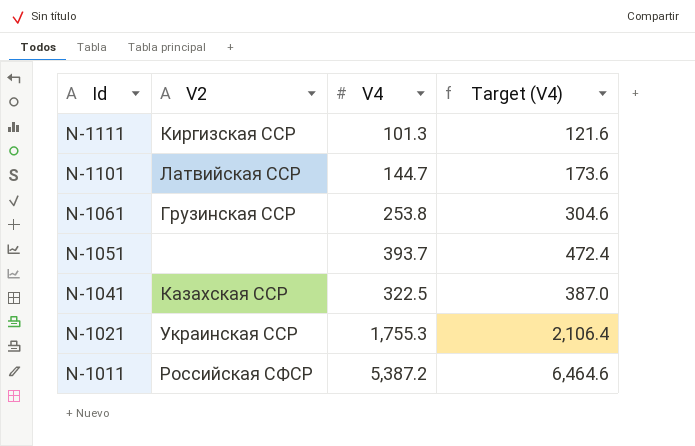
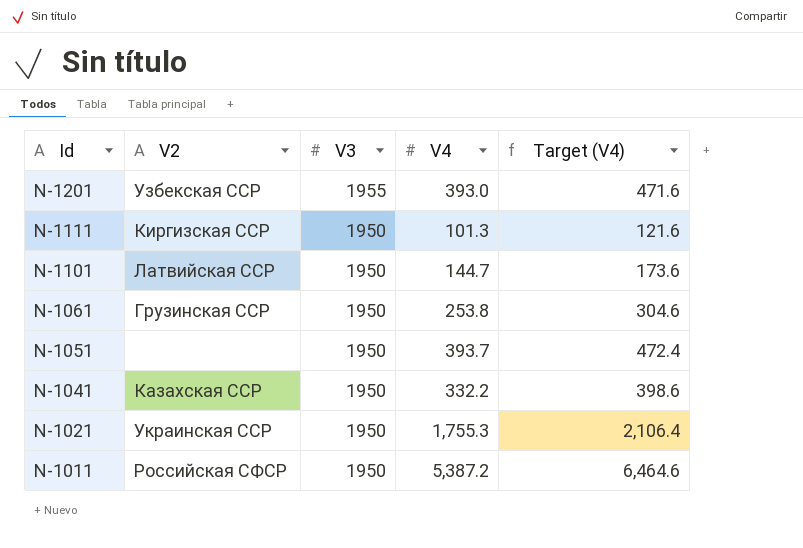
column V3 | position: none -> 3
row N-1201: none -> Узбекская ССР | 1955 | 393.0 | 471.6
N-1041 | V4: 322.5 -> 332.2
N-1041 | Target (V4): 387.0 -> 398.6

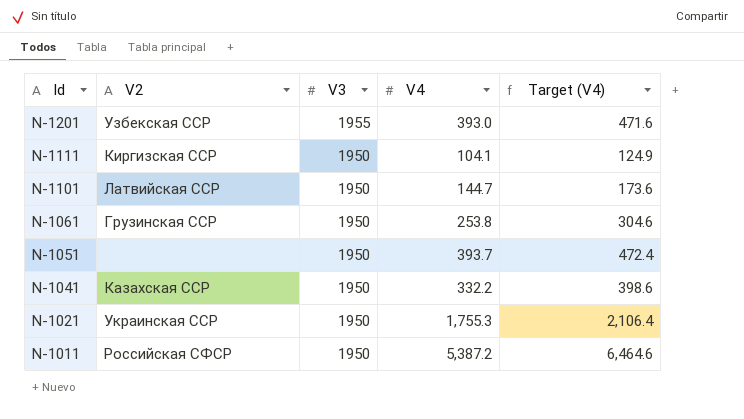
N-1111 | V4: 101.3 -> 104.1
N-1111 | Target (V4): 121.6 -> 124.9

